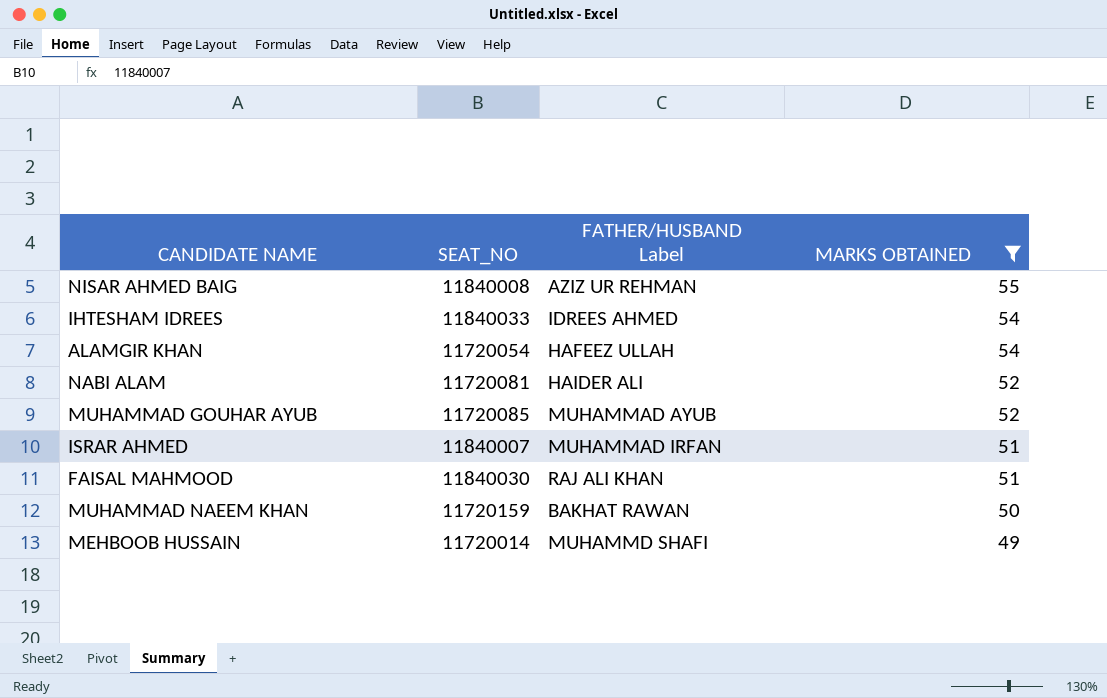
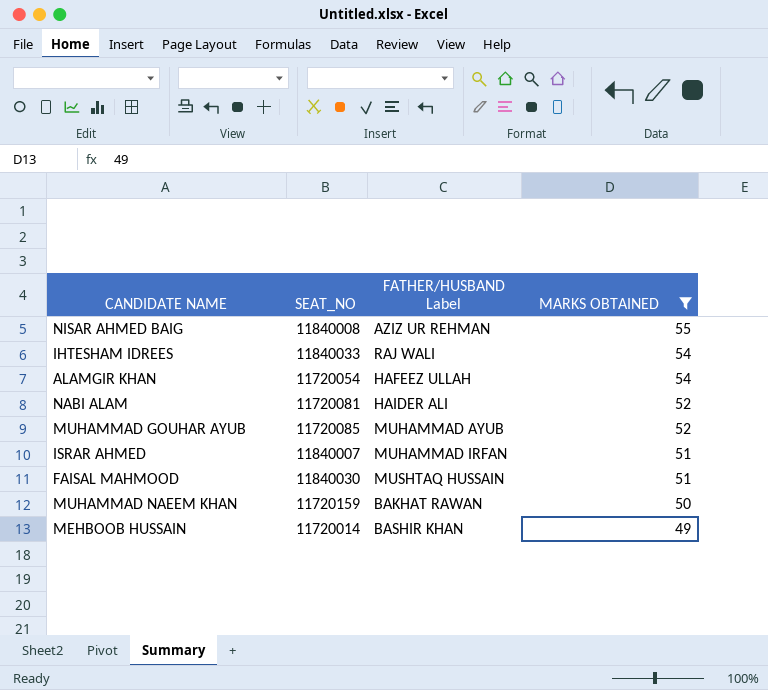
IHTESHAM IDREES | FATHER/HUSBAND Label: IDREES AHMED -> RAJ WALI
FAISAL MAHMOOD | FATHER/HUSBAND Label: RAJ ALI KHAN -> MUSHTAQ HUSSAIN
MEHBOOB HUSSAIN | FATHER/HUSBAND Label: MUHAMMD SHAFI -> BASHIR KHAN

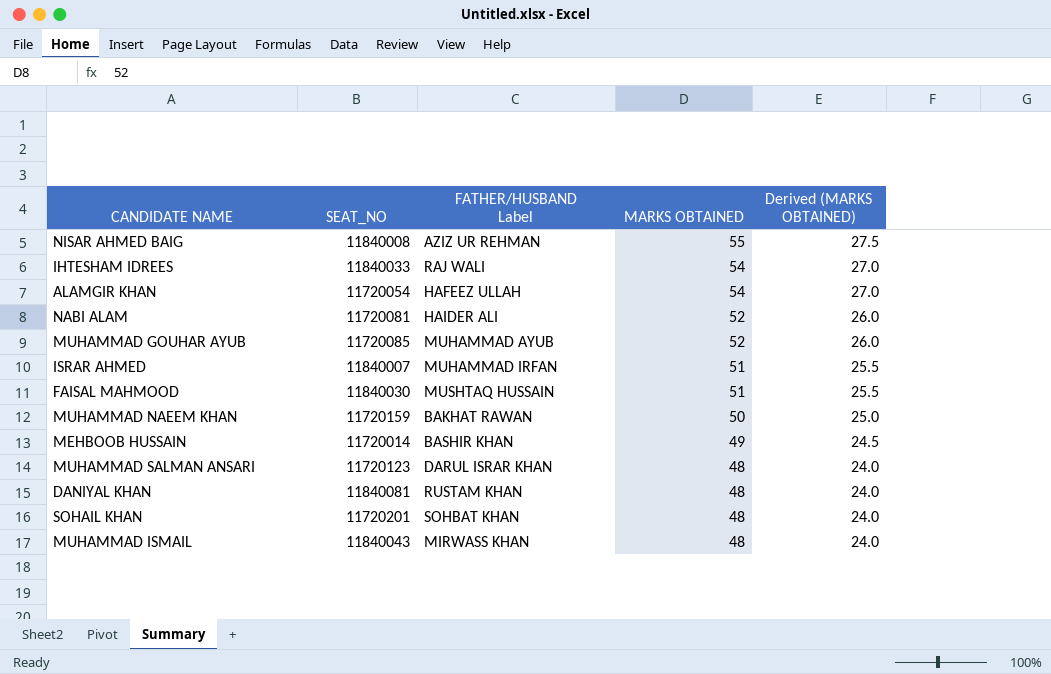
filter: MARKS OBTAINED != 48 -> none
column Derived (MARKS OBTAINED) | formula: none -> [MARKS OBTAINED] * 0.5

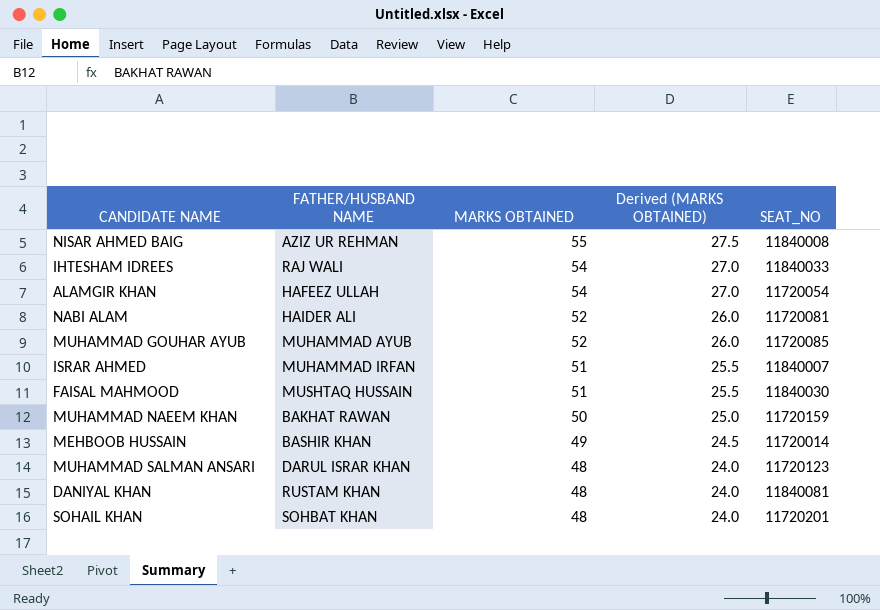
column name: FATHER/HUSBAND Label -> FATHER/HUSBAND NAME
column SEAT_NO | position: 2 -> 5
row MUHAMMAD ISMAIL: 11840043 | MIRWASS KHAN | 48 | 24.0 -> none

